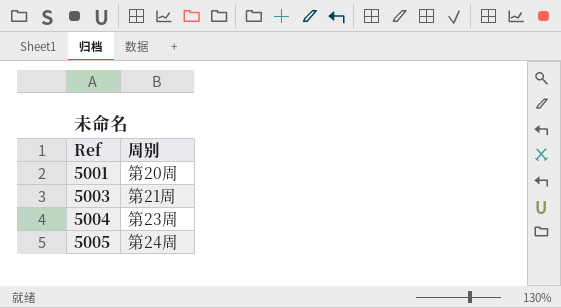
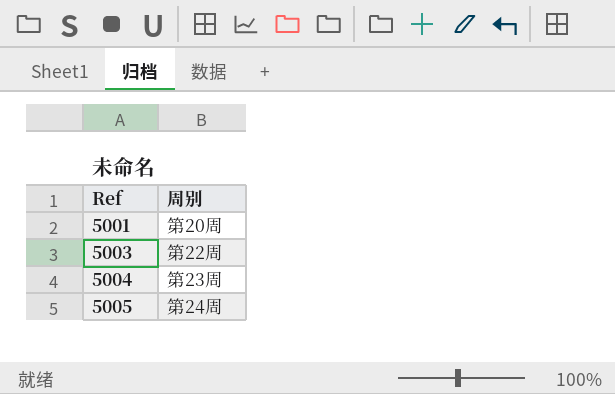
5003 | 周别: 第21周 -> 第22周

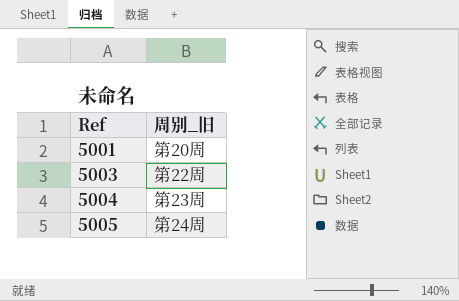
column name: 周别 -> 周别_旧

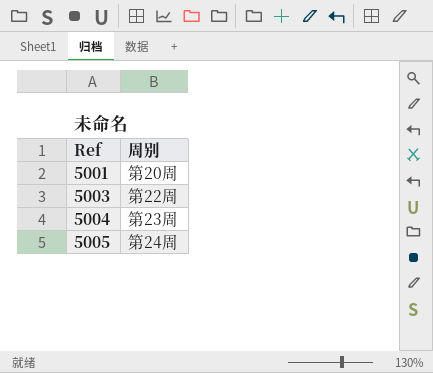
column name: 周别_旧 -> 周别

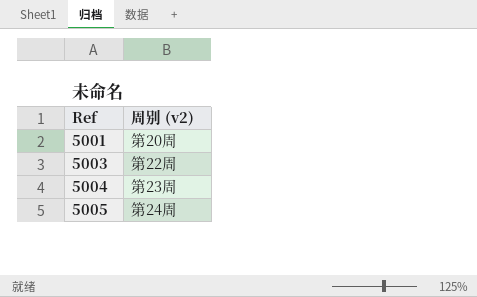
column name: 周别 -> 周别 (v2)

